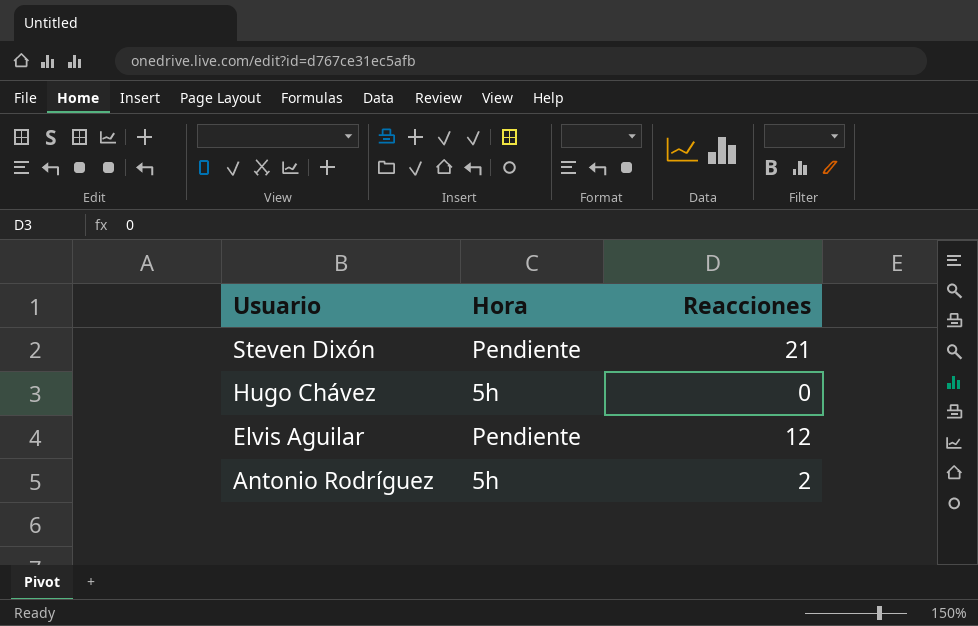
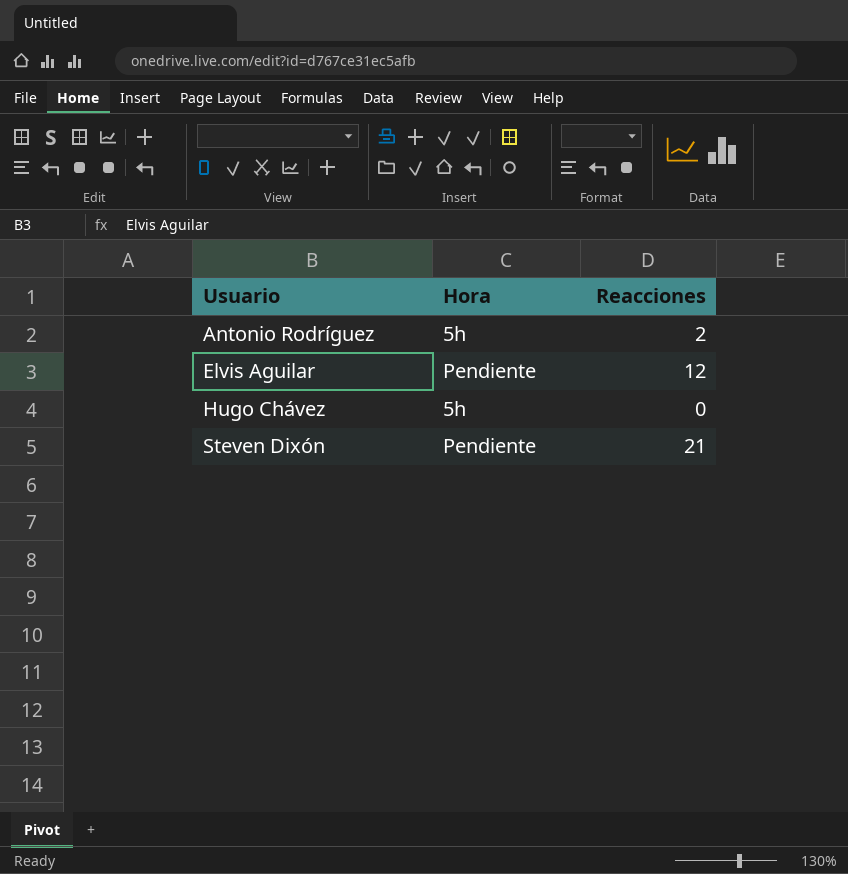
row order: Usuario descending -> Usuario ascending

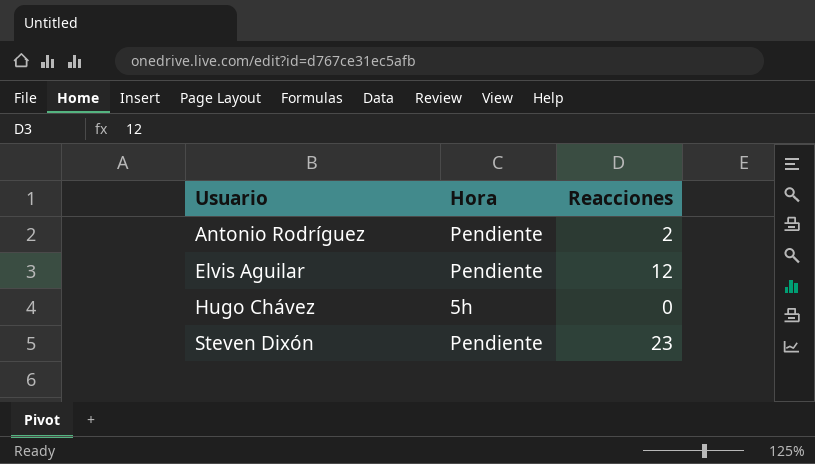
Antonio Rodríguez | Hora: 5h -> Pendiente
Steven Dixón | Reacciones: 21 -> 23

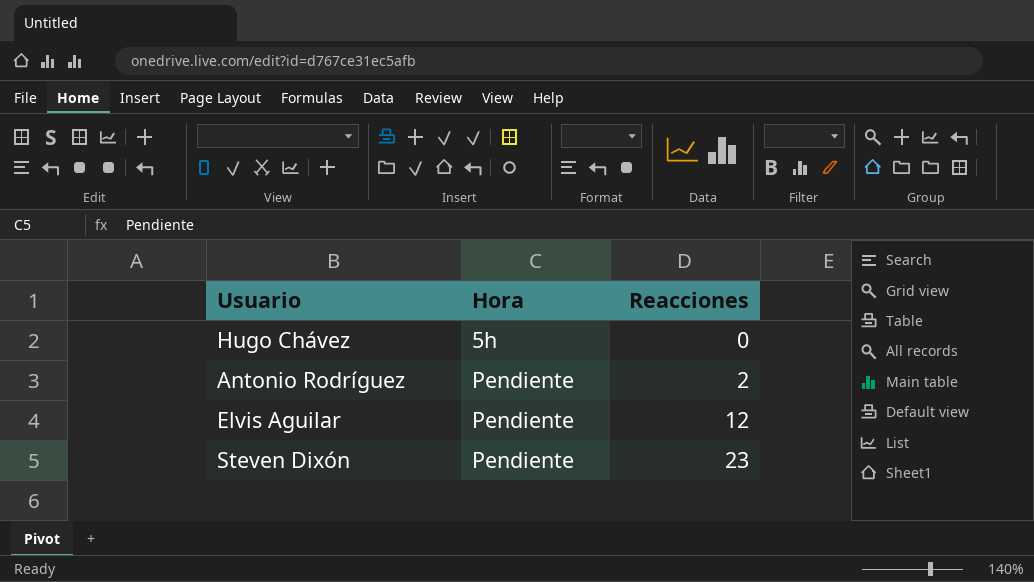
row order: Usuario ascending -> Hora ascending

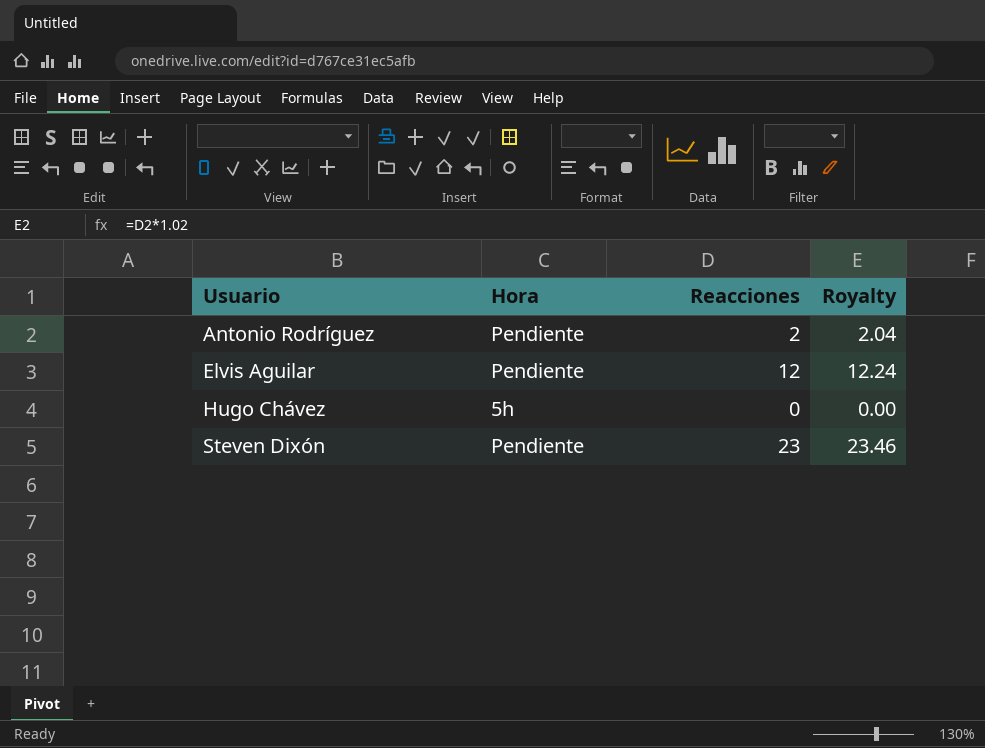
row order: Hora ascending -> Usuario ascending
column Royalty | formula: none -> [Reacciones] * 1.02

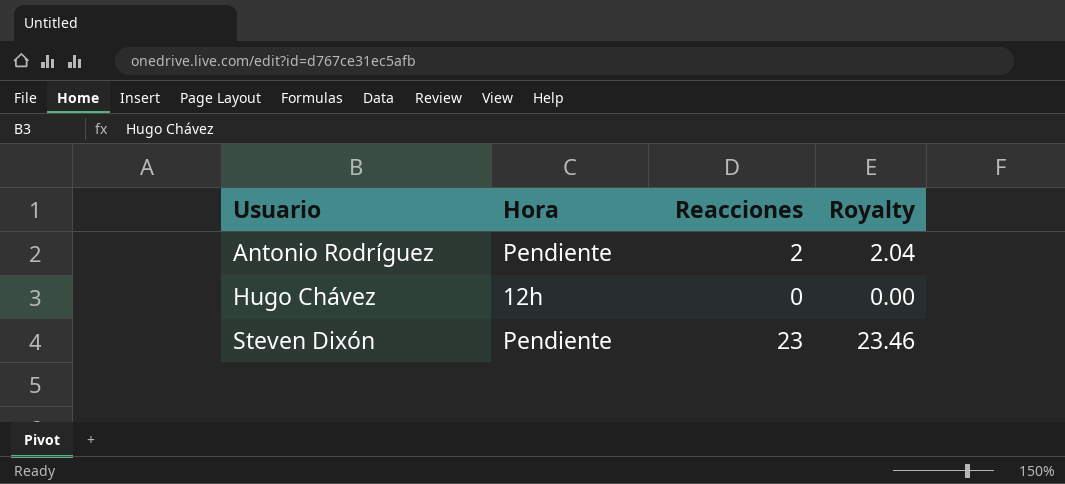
row Elvis Aguilar: Pendiente | 12 | 12.24 -> none
Hugo Chávez | Hora: 5h -> 12h

